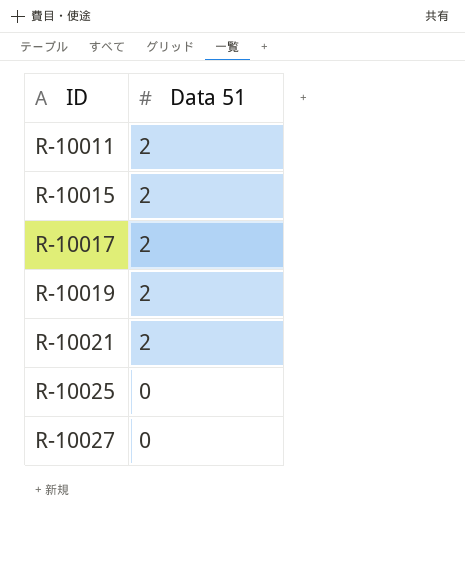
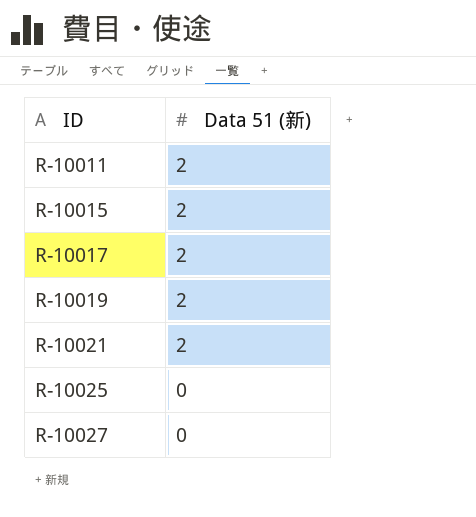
column name: Data 51 -> Data 51 (新)

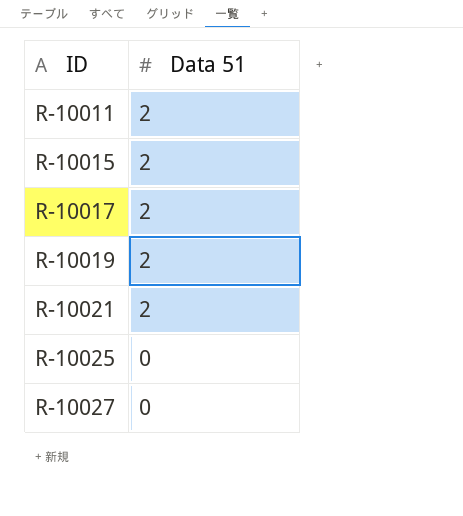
column name: Data 51 (新) -> Data 51

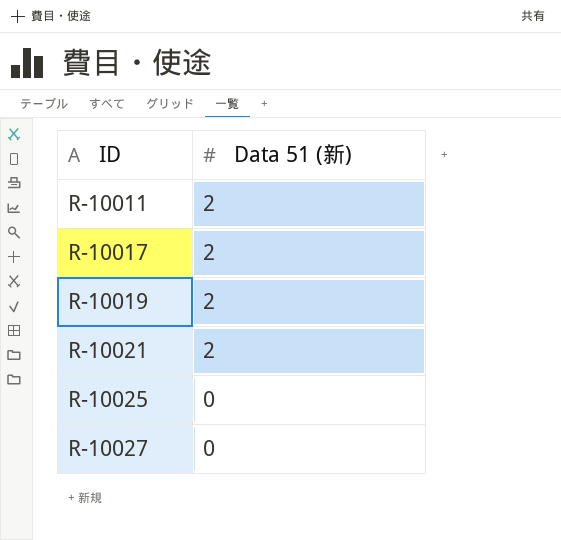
column name: Data 51 -> Data 51 (新)
row R-10015: 2 -> none

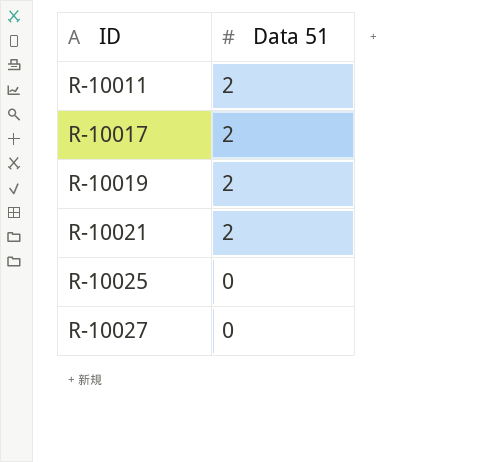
column name: Data 51 (新) -> Data 51

